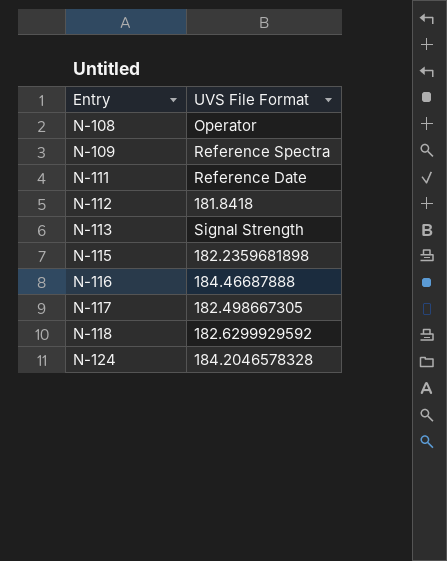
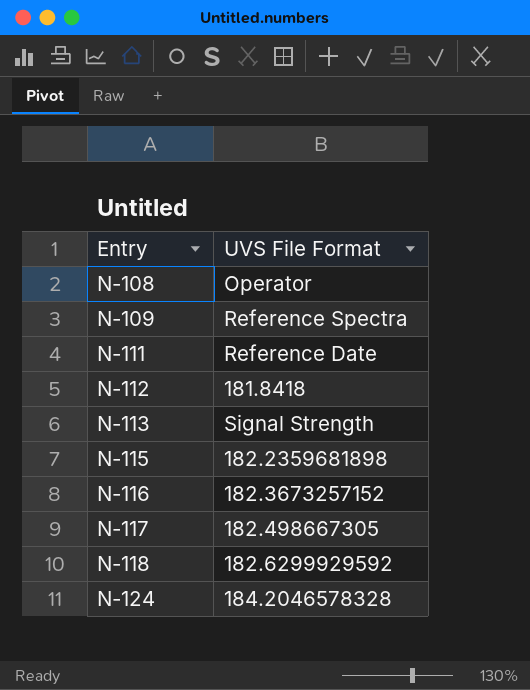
N-116 | UVS File Format: 184.46687888 -> 182.3673257152

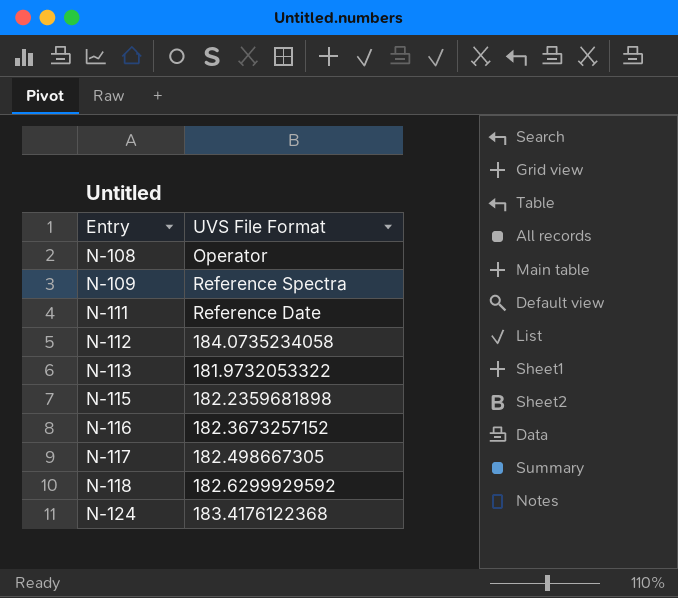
N-112 | UVS File Format: 181.8418 -> 184.0735234058
N-113 | UVS File Format: Signal Strength -> 181.9732053322
N-124 | UVS File Format: 184.2046578328 -> 183.4176122368

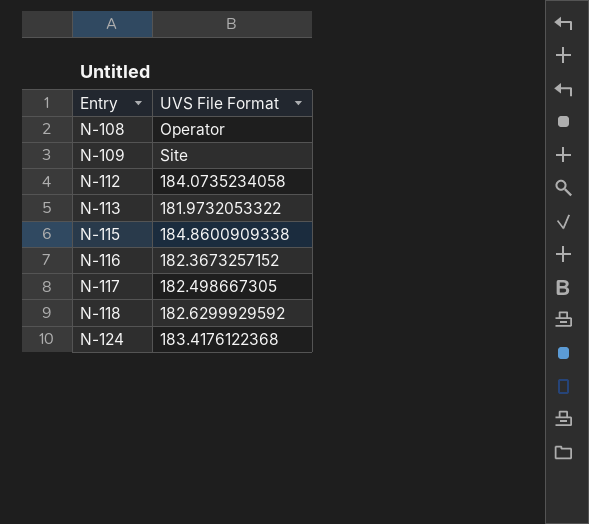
row N-111: Reference Date -> none
N-109 | UVS File Format: Reference Spectra -> Site
N-115 | UVS File Format: 182.2359681898 -> 184.8600909338

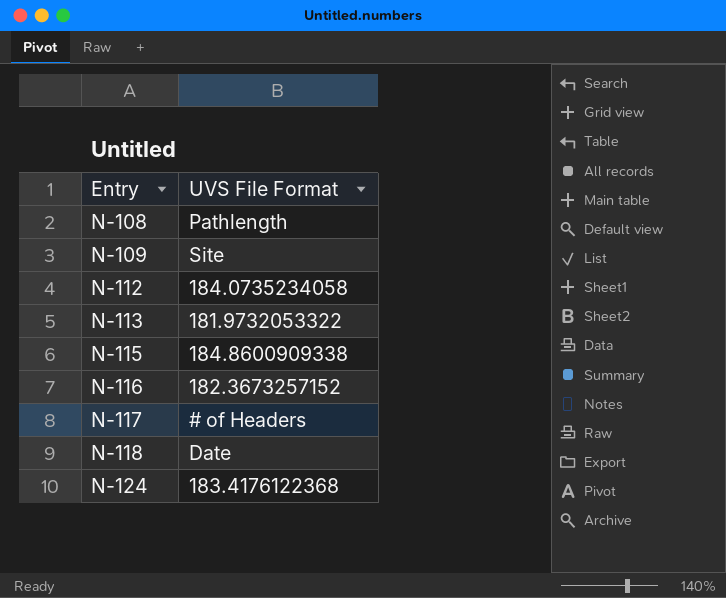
N-108 | UVS File Format: Operator -> Pathlength
N-117 | UVS File Format: 182.498667305 -> # of Headers
N-118 | UVS File Format: 182.6299929592 -> Date

